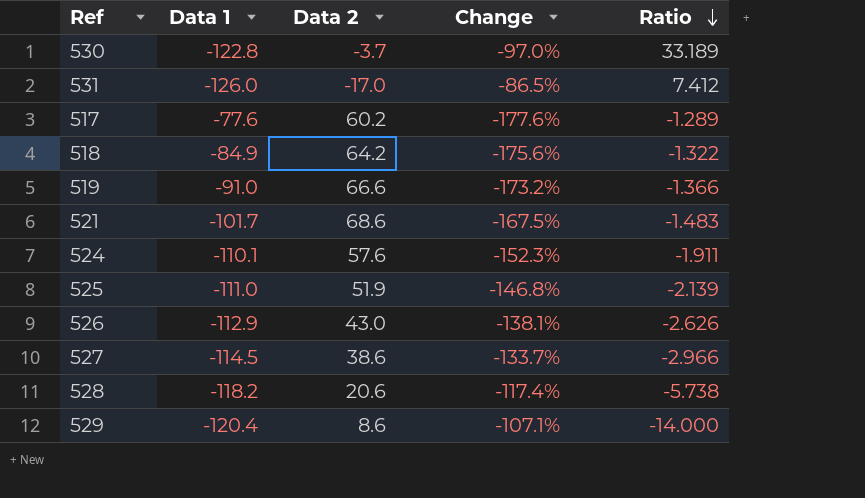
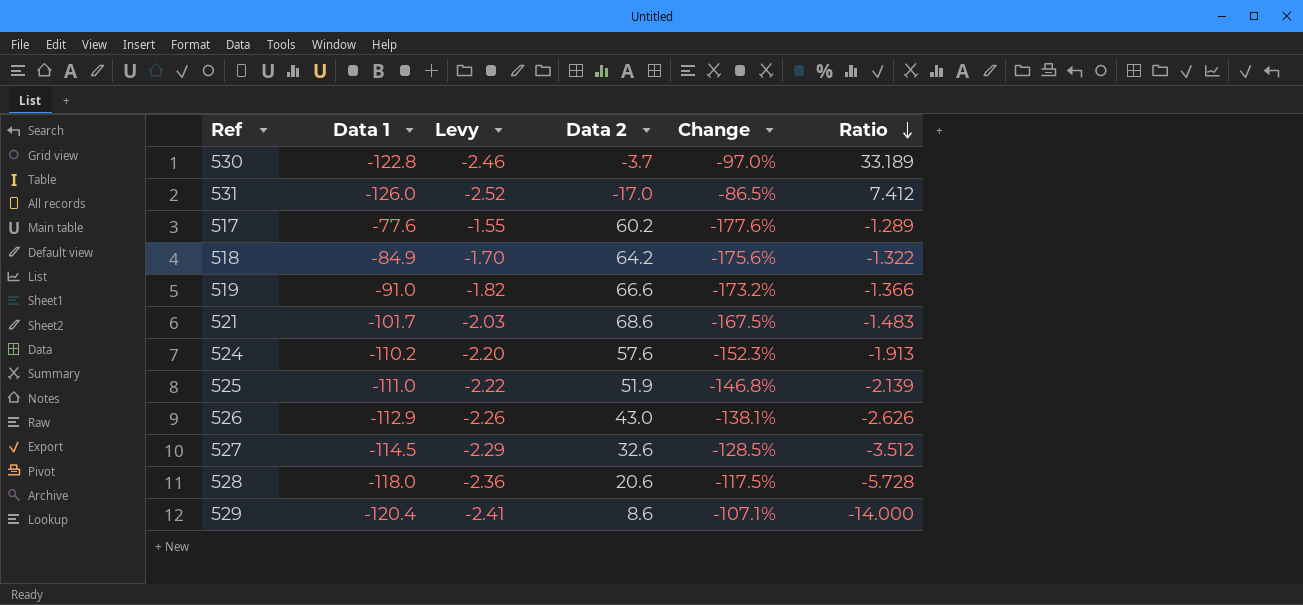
column Levy | formula: none -> [Data 1] * 0.02
524 | Data 1: -110.1 -> -110.2
524 | Ratio: -1.911 -> -1.913
527 | Data 2: 38.6 -> 32.6
527 | Change: -133.7% -> -128.5%
527 | Ratio: -2.966 -> -3.512
528 | Data 1: -118.2 -> -118.0
528 | Change: -117.4% -> -117.5%
528 | Ratio: -5.738 -> -5.728

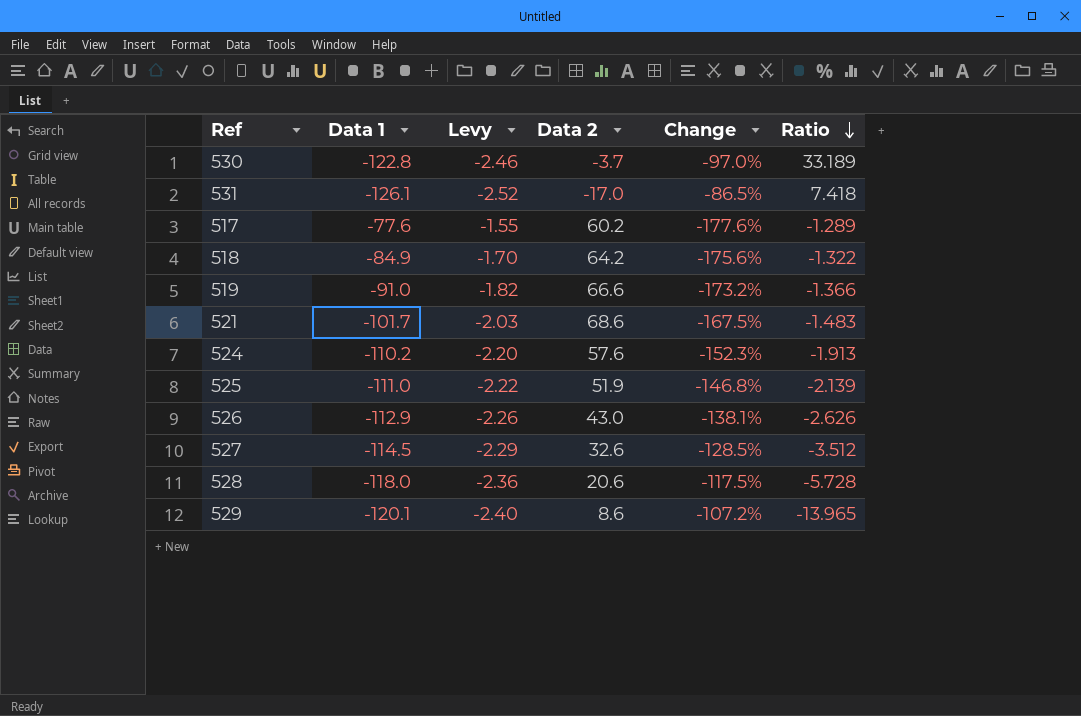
531 | Data 1: -126.0 -> -126.1
531 | Ratio: 7.412 -> 7.418
529 | Data 1: -120.4 -> -120.1
529 | Levy: -2.41 -> -2.40
529 | Change: -107.1% -> -107.2%
529 | Ratio: -14.000 -> -13.965

